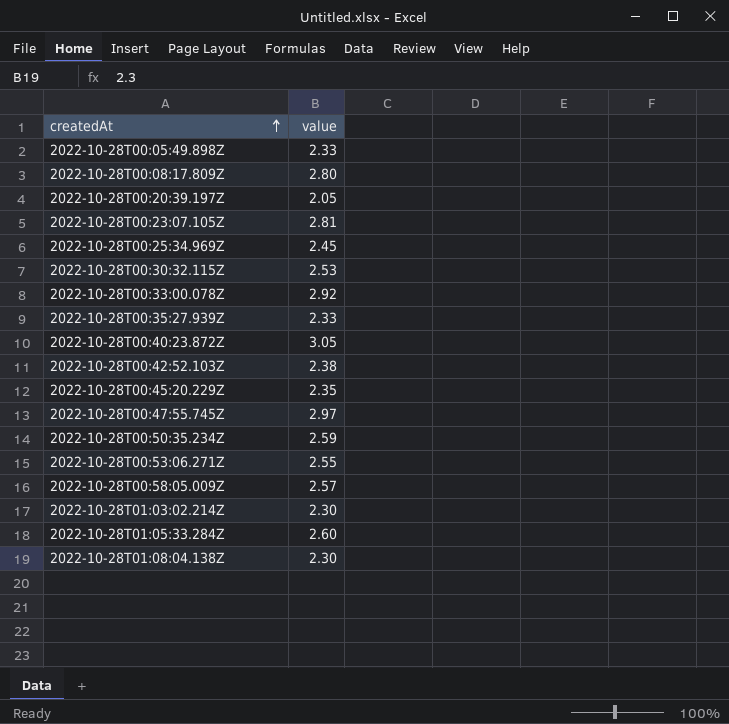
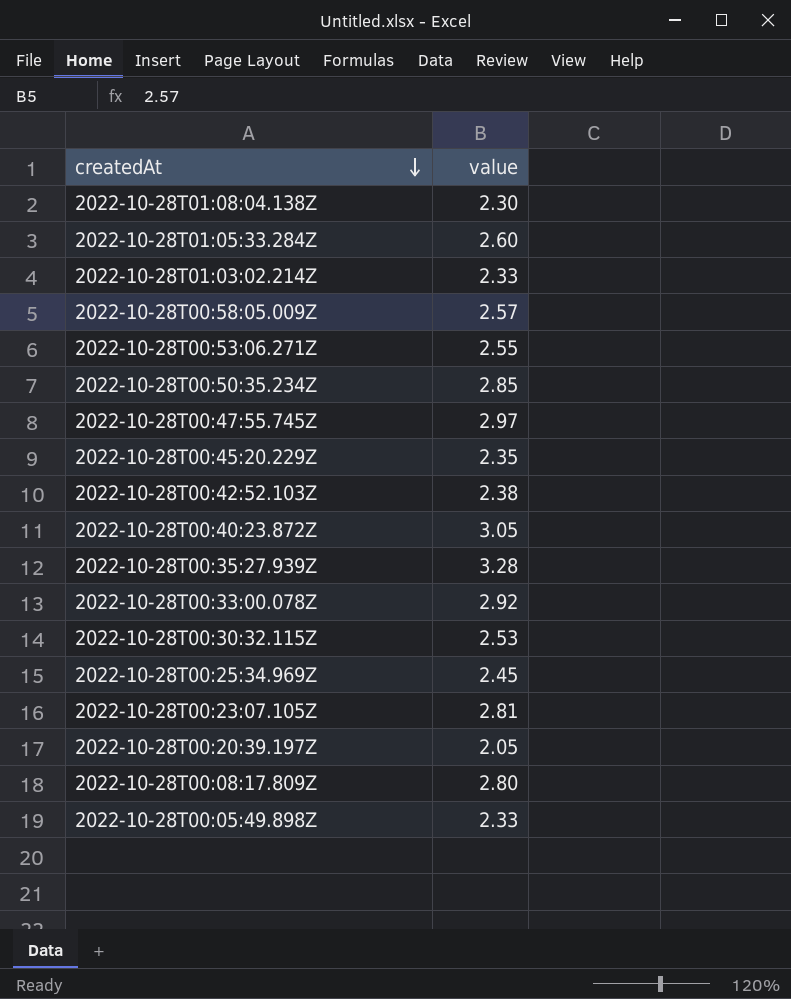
row order: createdAt ascending -> createdAt descending
2022-10-28T01:03:02.214Z | value: 2.30 -> 2.33
2022-10-28T00:50:35.234Z | value: 2.59 -> 2.85
2022-10-28T00:35:27.939Z | value: 2.33 -> 3.28

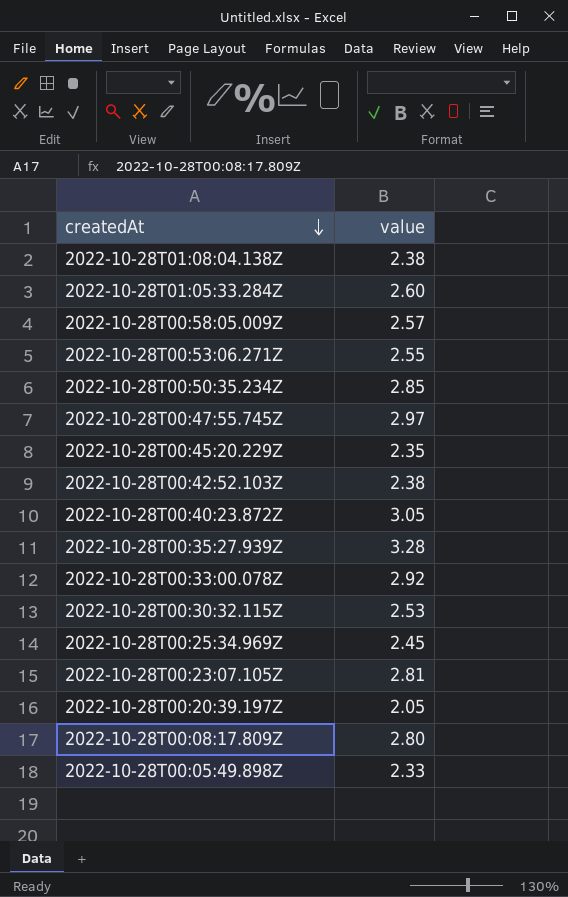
row 2022-10-28T01:03:02.214Z: 2.33 -> none
2022-10-28T01:08:04.138Z | value: 2.30 -> 2.38

